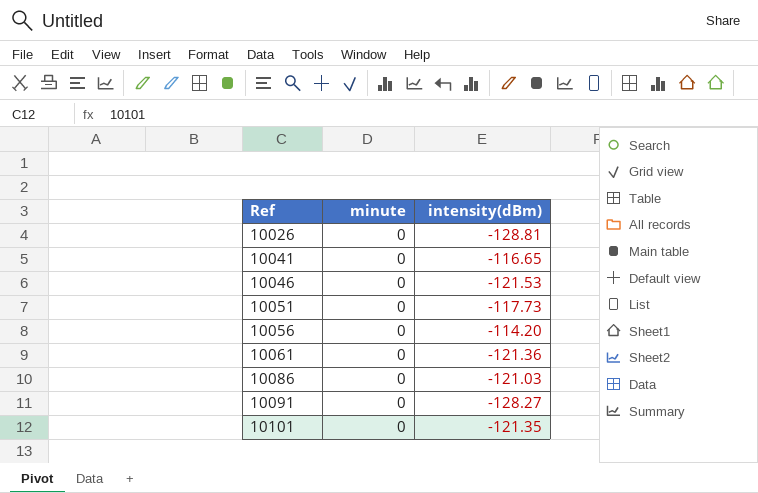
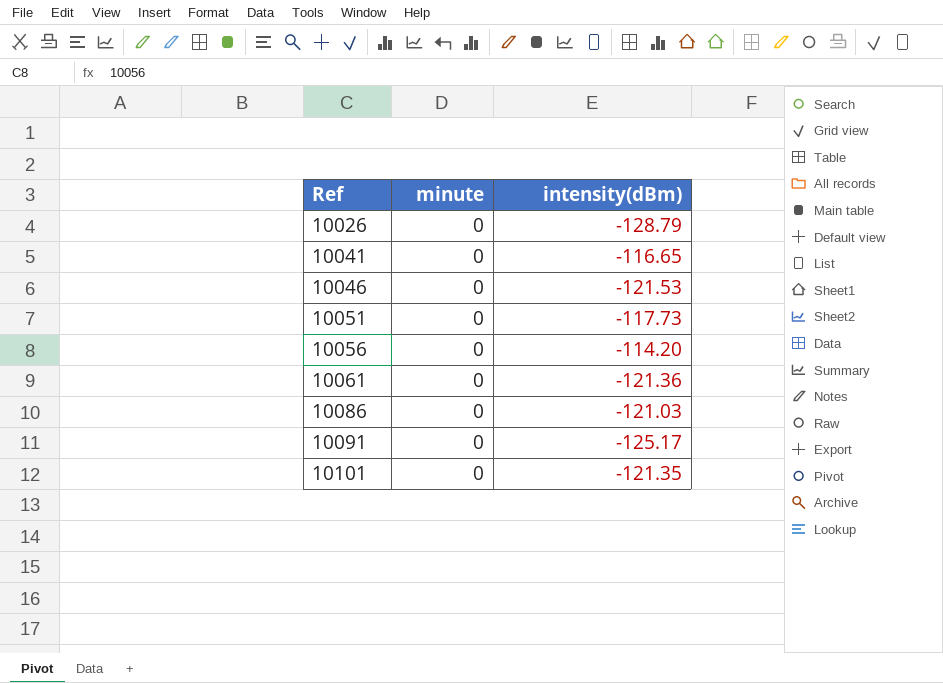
10026 | intensity(dBm): -128.81 -> -128.79
10091 | intensity(dBm): -128.27 -> -125.17

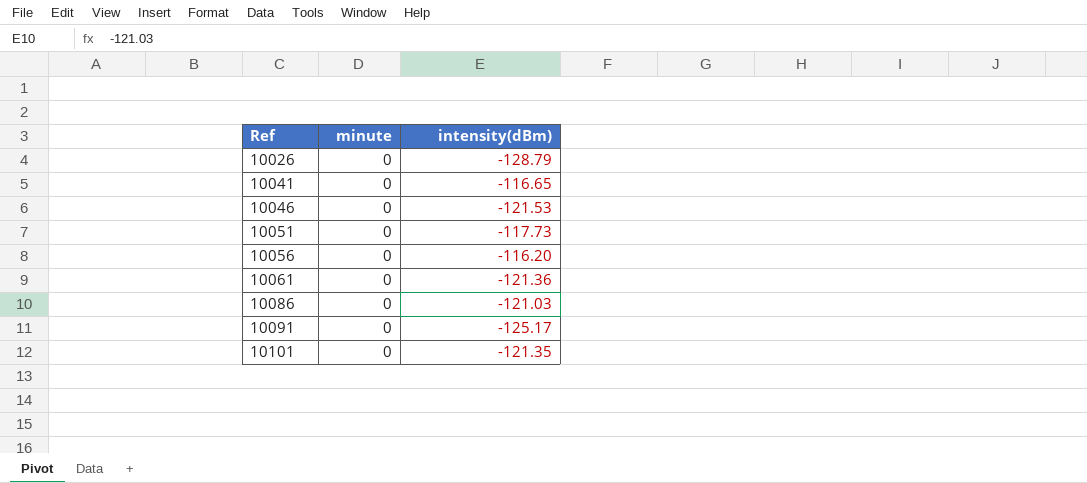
10056 | intensity(dBm): -114.20 -> -116.20

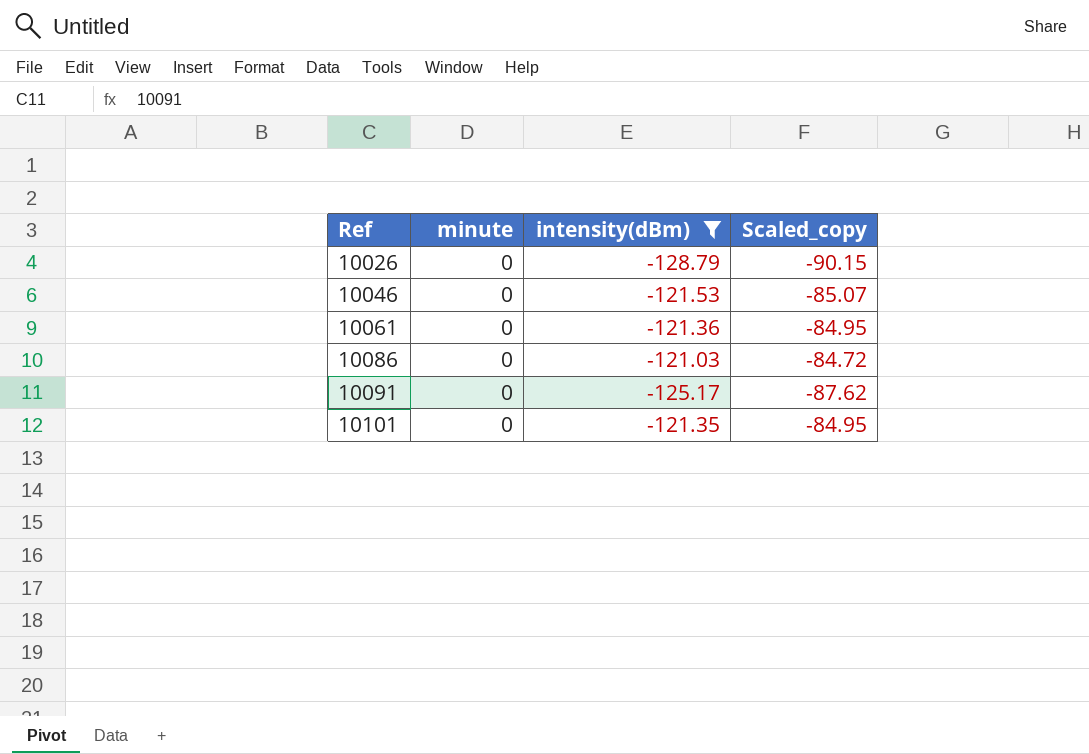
filter: none -> intensity(dBm) <= -121.03
column Scaled_copy | formula: none -> [intensity(dBm)] * 0.7

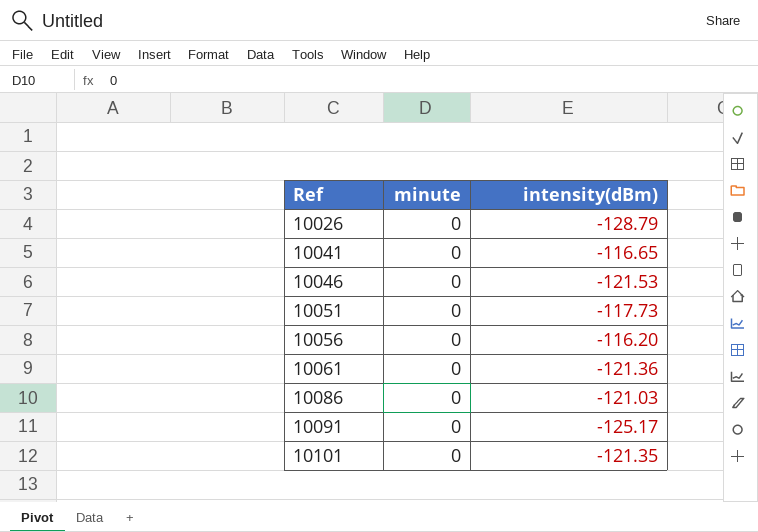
filter: intensity(dBm) <= -121.03 -> none
column Scaled_copy | formula: [intensity(dBm)] * 0.7 -> none

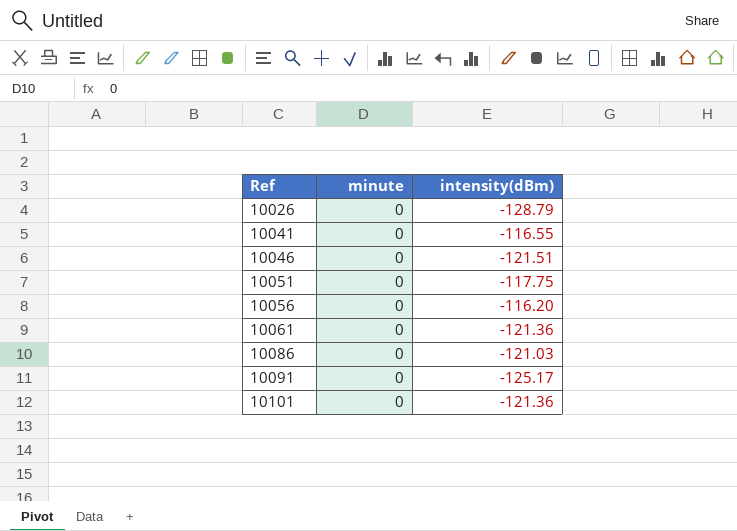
10041 | intensity(dBm): -116.65 -> -116.55
10046 | intensity(dBm): -121.53 -> -121.51
10051 | intensity(dBm): -117.73 -> -117.75
10101 | intensity(dBm): -121.35 -> -121.36

